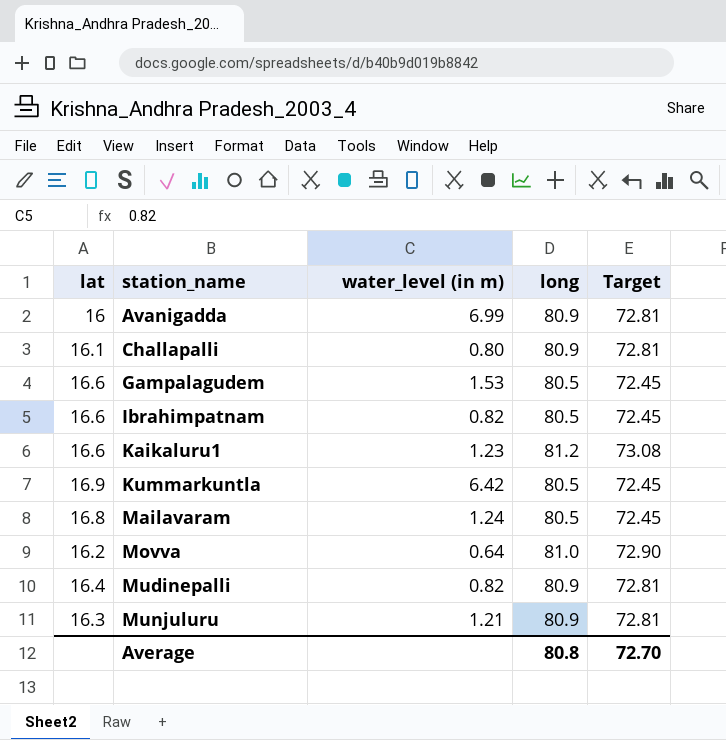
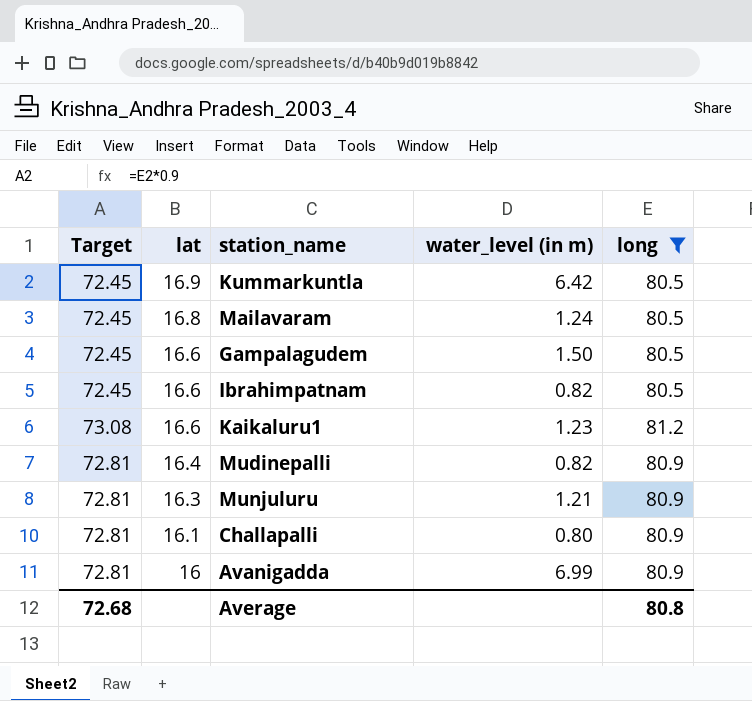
filter: none -> long != 81.0
row order: station_name ascending -> lat descending
column Target | position: 5 -> 1
Gampalagudem | water_level (in m): 1.53 -> 1.50
Average | Target: 72.70 -> 72.68

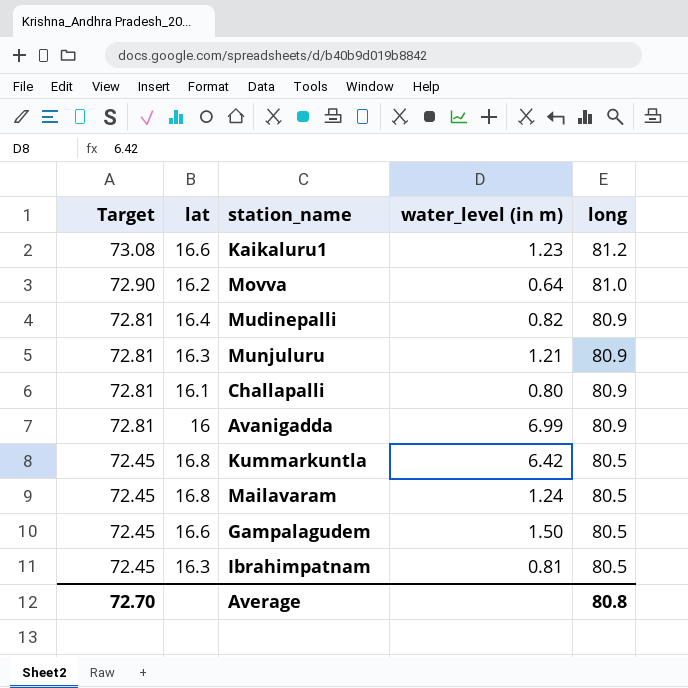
filter: long != 81.0 -> none
row order: lat descending -> Target descending
Kummarkuntla | lat: 16.9 -> 16.8
Ibrahimpatnam | lat: 16.6 -> 16.3
Ibrahimpatnam | water_level (in m): 0.82 -> 0.81
Average | Target: 72.68 -> 72.70

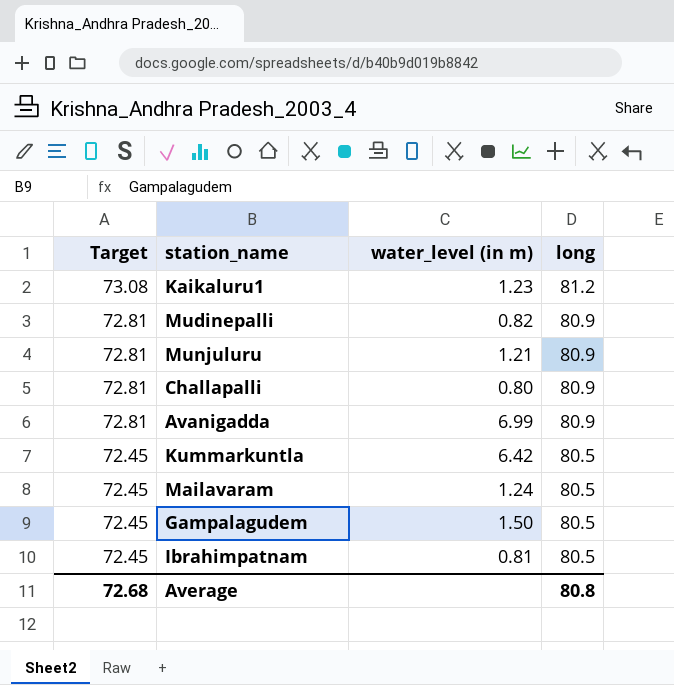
column lat | position: 2 -> none
row Movva: 72.90 | 16.2 | 0.64 | 81.0 -> none
Average | Target: 72.70 -> 72.68

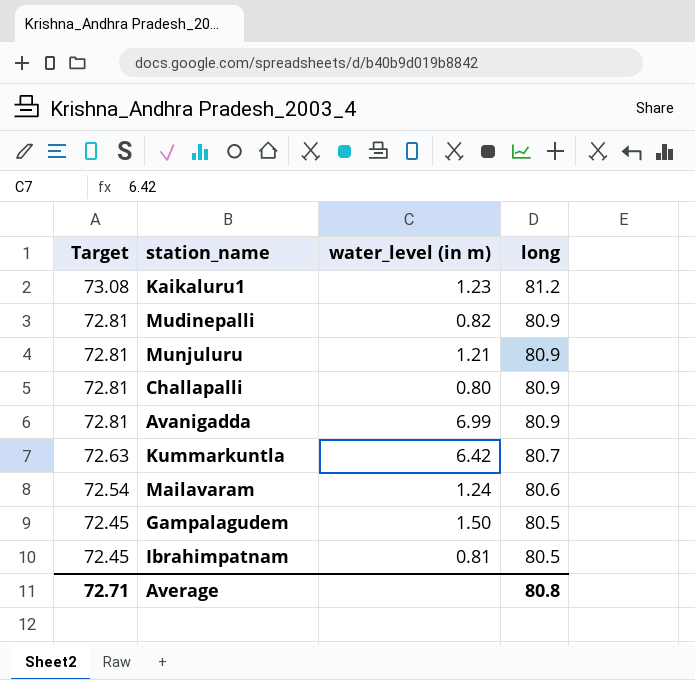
Kummarkuntla | Target: 72.45 -> 72.63
Kummarkuntla | long: 80.5 -> 80.7
Mailavaram | Target: 72.45 -> 72.54
Mailavaram | long: 80.5 -> 80.6
Average | Target: 72.68 -> 72.71

